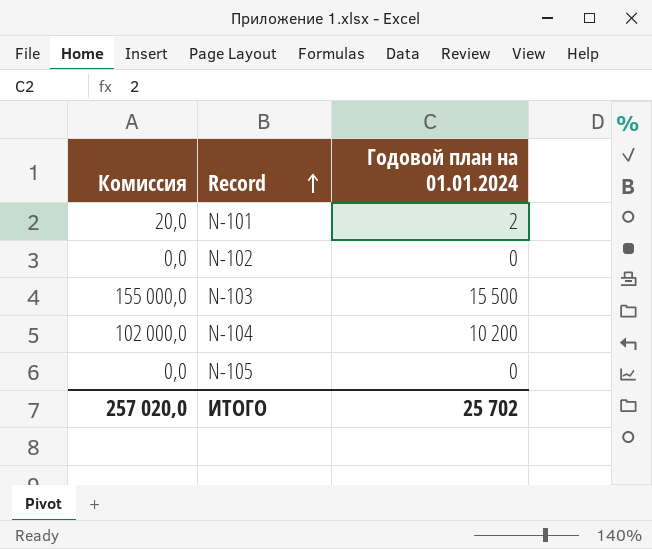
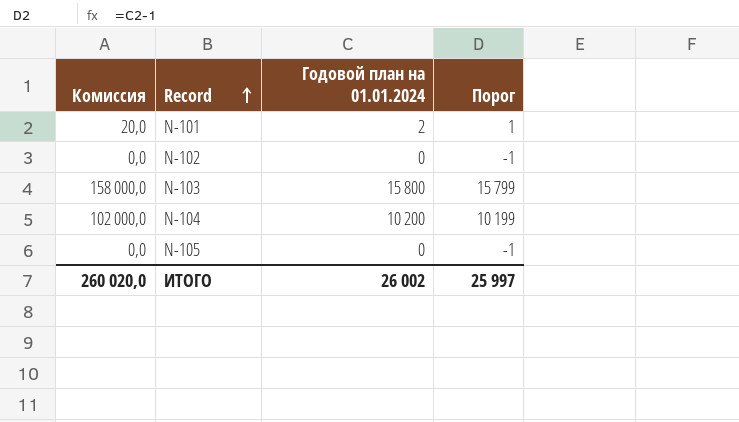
column Порог | formula: none -> [Годовой план на 01.01.2024] - 1
N-103 | Комиссия: 155 000,0 -> 158 000,0
N-103 | Годовой план на 01.01.2024: 15 500 -> 15 800
ИТОГО | Комиссия: 257 020,0 -> 260 020,0
ИТОГО | Годовой план на 01.01.2024: 25 702 -> 26 002

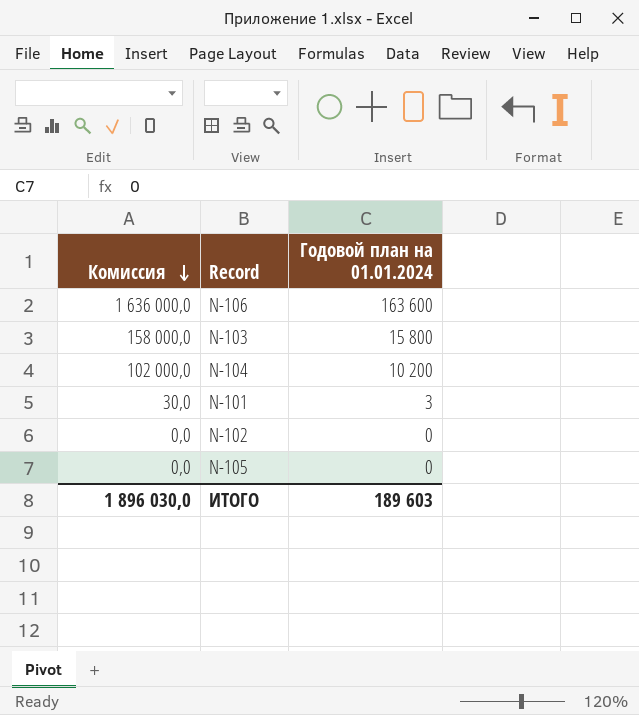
row order: Record ascending -> Комиссия descending
column Порог | formula: [Годовой план на 01.01.2024] - 1 -> none
row N-106: none -> 1 636 000,0 | 163 600
N-101 | Комиссия: 20,0 -> 30,0
N-101 | Годовой план на 01.01.2024: 2 -> 3
ИТОГО | Комиссия: 260 020,0 -> 1 896 030,0
ИТОГО | Годовой план на 01.01.2024: 26 002 -> 189 603

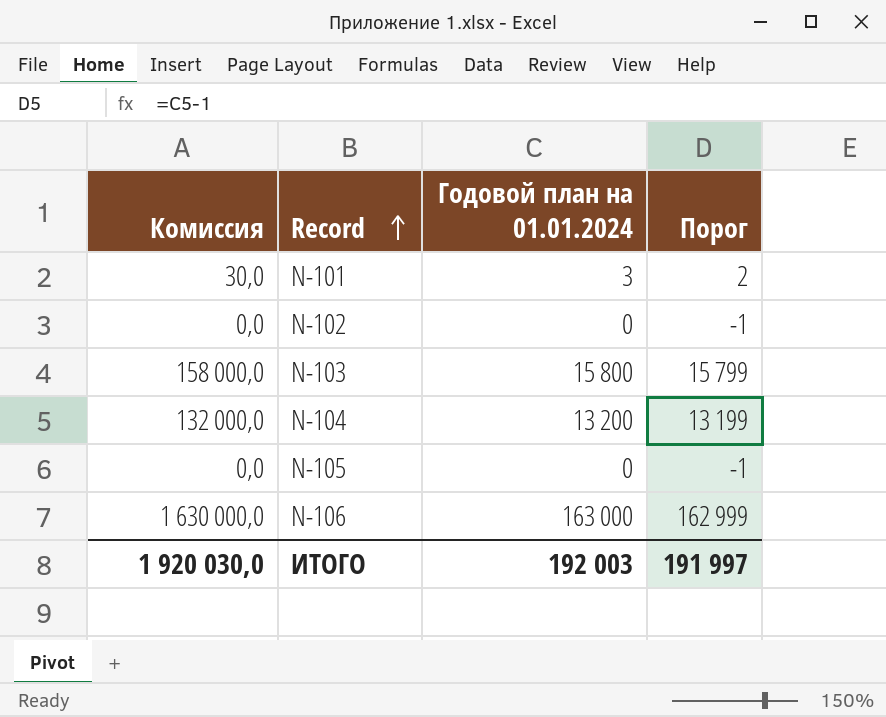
row order: Комиссия descending -> Record ascending
column Порог | formula: none -> [Годовой план на 01.01.2024] - 1
N-104 | Комиссия: 102 000,0 -> 132 000,0
N-104 | Годовой план на 01.01.2024: 10 200 -> 13 200
N-106 | Комиссия: 1 636 000,0 -> 1 630 000,0
N-106 | Годовой план на 01.01.2024: 163 600 -> 163 000
ИТОГО | Комиссия: 1 896 030,0 -> 1 920 030,0
ИТОГО | Годовой план на 01.01.2024: 189 603 -> 192 003

